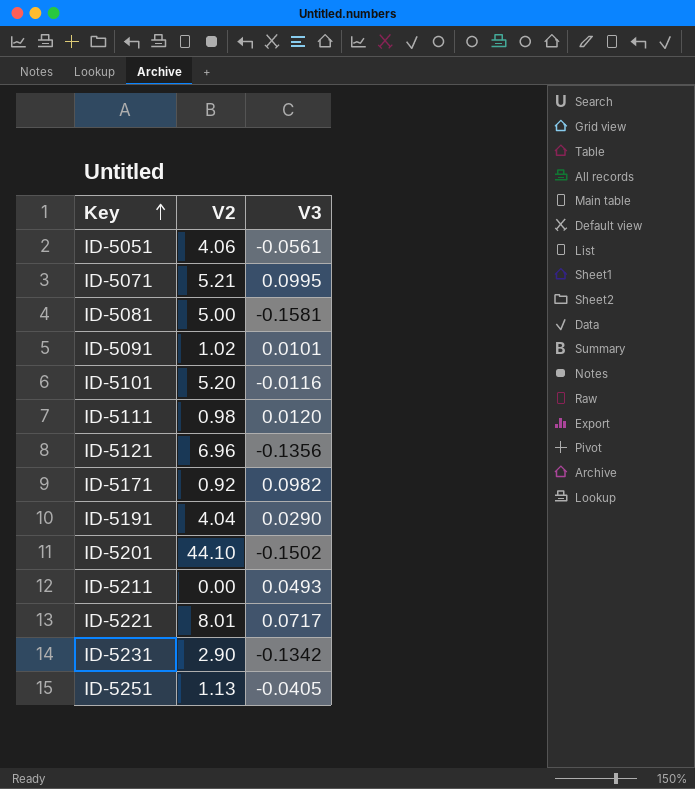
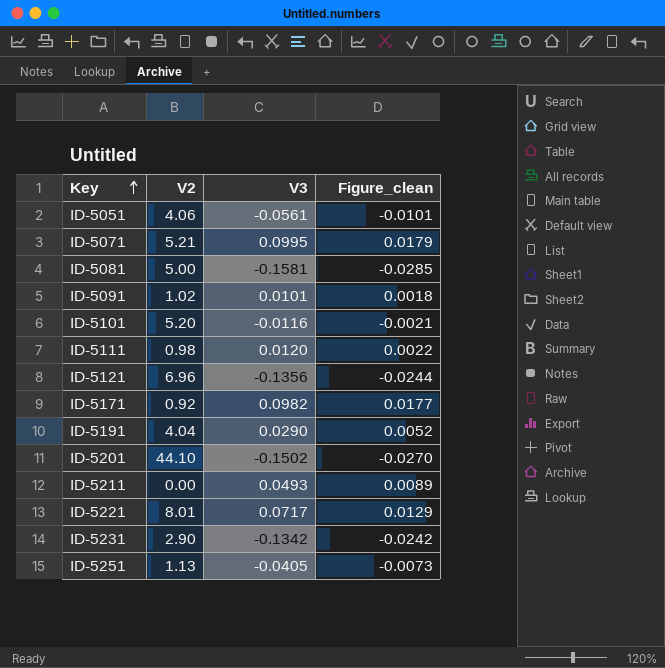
column Figure_clean | formula: none -> [V3] * 0.18

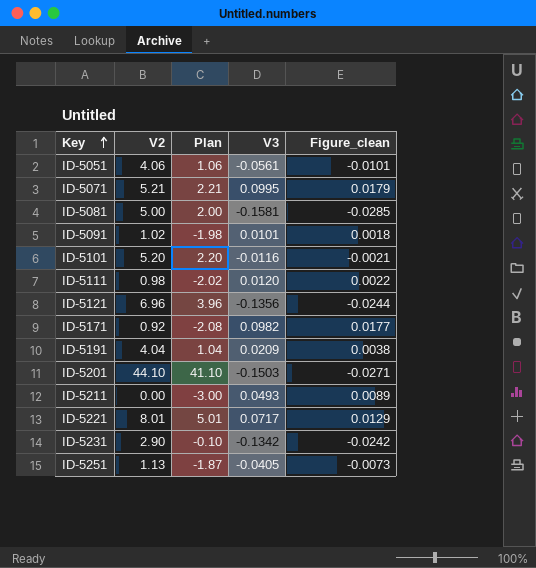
column Plan | formula: none -> [V2] - 3
ID-5191 | V3: 0.0290 -> 0.0209
ID-5191 | Figure_clean: 0.0052 -> 0.0038
ID-5201 | V3: -0.1502 -> -0.1503
ID-5201 | Figure_clean: -0.0270 -> -0.0271

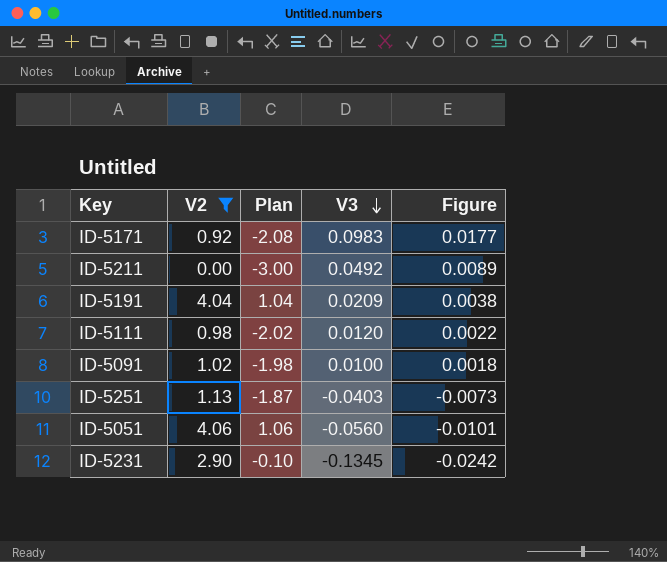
filter: none -> V2 <= 4.06
row order: Key ascending -> V3 descending
column name: Figure_clean -> Figure
ID-5171 | V3: 0.0982 -> 0.0983
ID-5211 | V3: 0.0493 -> 0.0492
ID-5091 | V3: 0.0101 -> 0.0100
ID-5251 | V3: -0.0405 -> -0.0403
ID-5051 | V3: -0.0561 -> -0.0560
ID-5231 | V3: -0.1342 -> -0.1345

